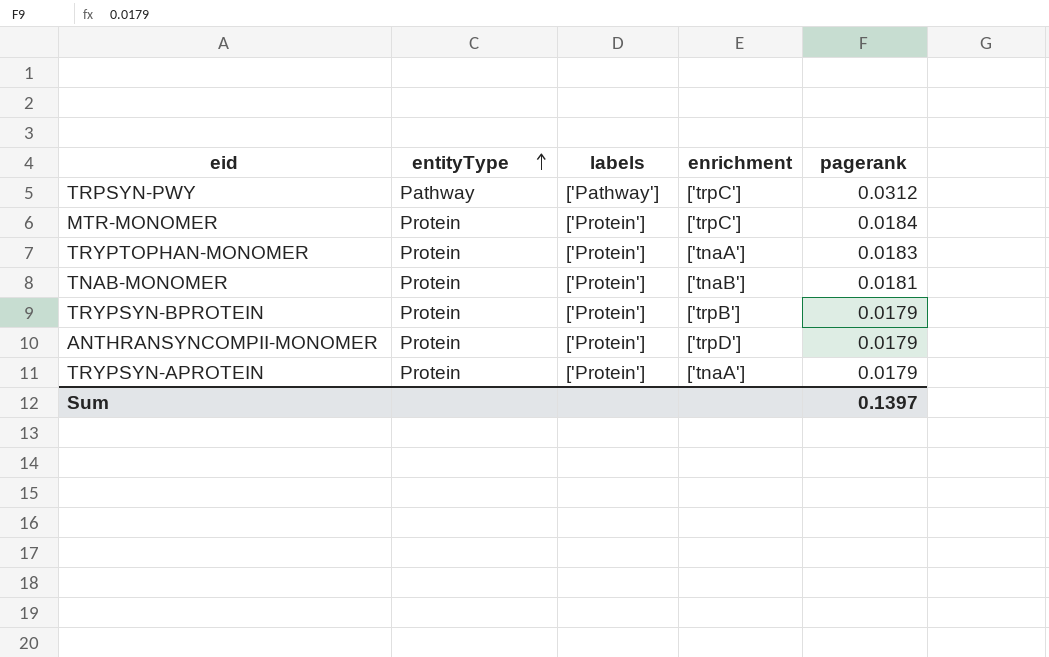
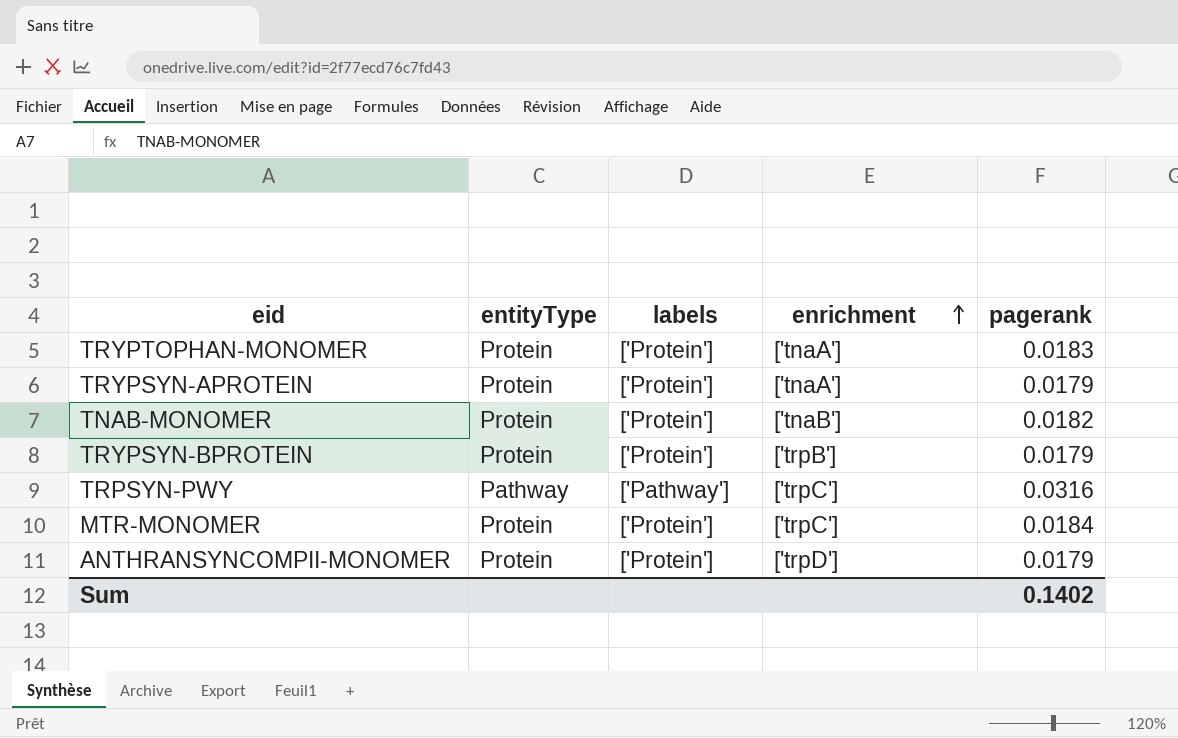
row order: entityType ascending -> enrichment ascending
TNAB-MONOMER | pagerank: 0.0181 -> 0.0182
TRPSYN-PWY | pagerank: 0.0312 -> 0.0316
Sum | pagerank: 0.1397 -> 0.1402

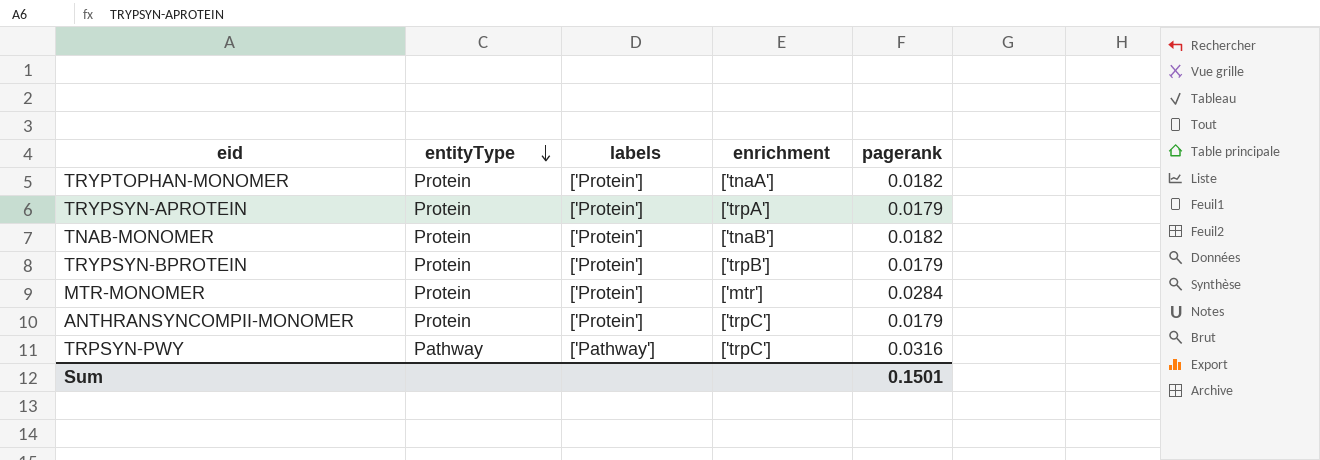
row order: enrichment ascending -> entityType descending
TRYPTOPHAN-MONOMER | pagerank: 0.0183 -> 0.0182
TRYPSYN-APROTEIN | enrichment: ['tnaA'] -> ['trpA']
MTR-MONOMER | enrichment: ['trpC'] -> ['mtr']
MTR-MONOMER | pagerank: 0.0184 -> 0.0284
ANTHRANSYNCOMPII-MONOMER | enrichment: ['trpD'] -> ['trpC']
Sum | pagerank: 0.1402 -> 0.1501

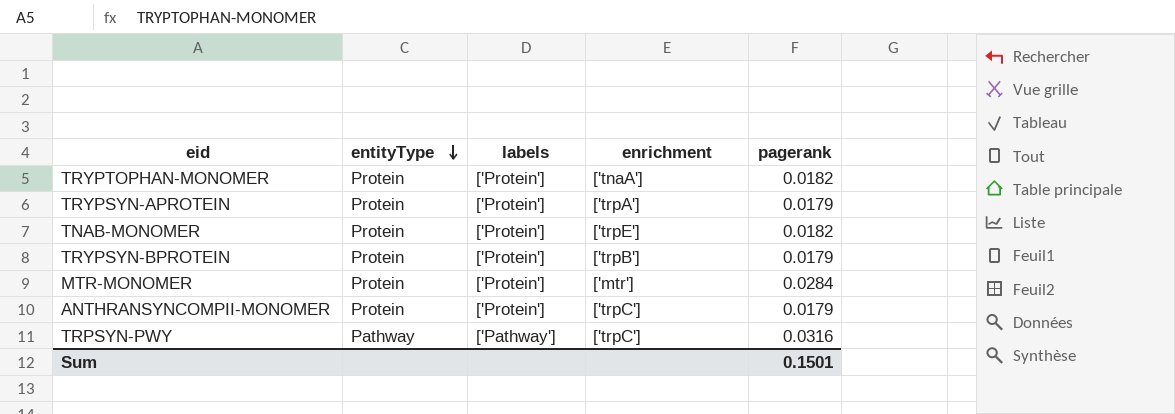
TNAB-MONOMER | enrichment: ['tnaB'] -> ['trpE']

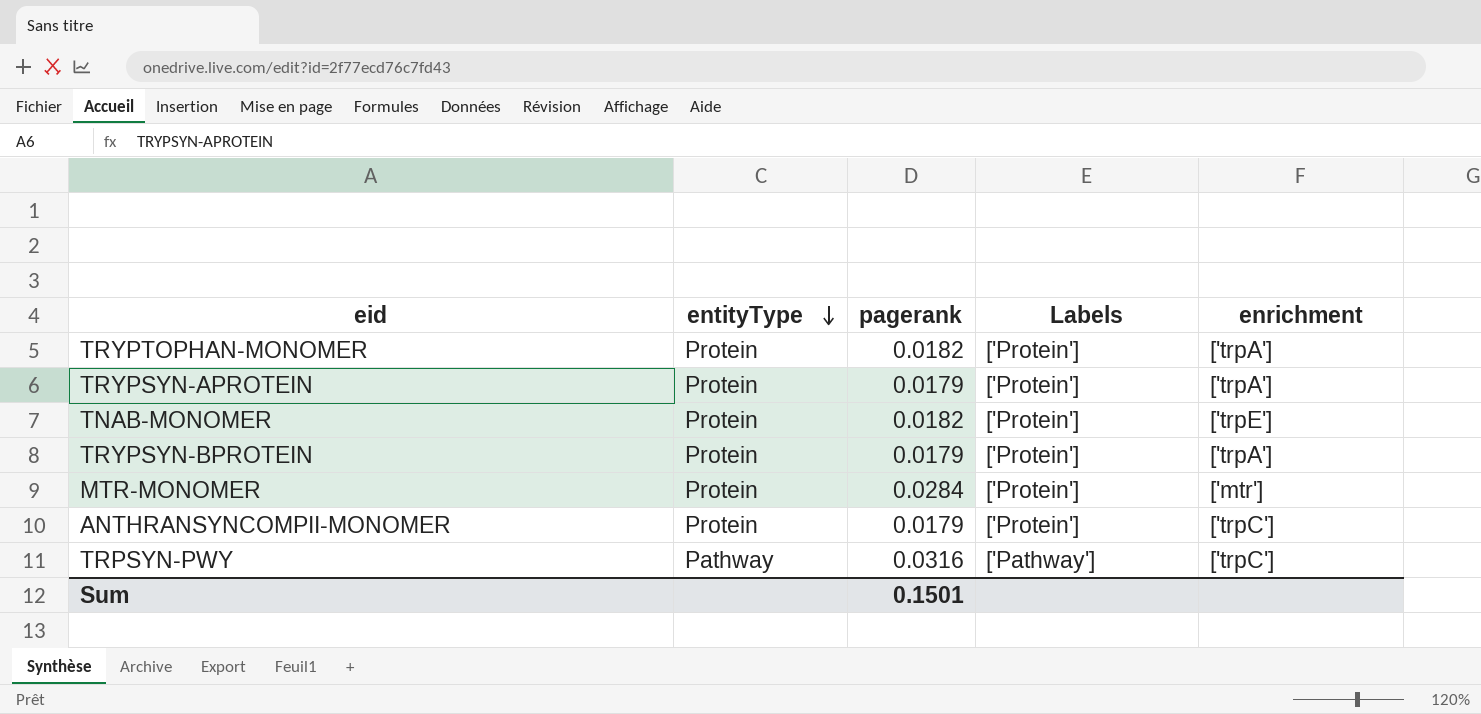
column pagerank | position: 5 -> 3
column name: labels -> Labels
TRYPTOPHAN-MONOMER | enrichment: ['tnaA'] -> ['trpA']
TRYPSYN-BPROTEIN | enrichment: ['trpB'] -> ['trpA']

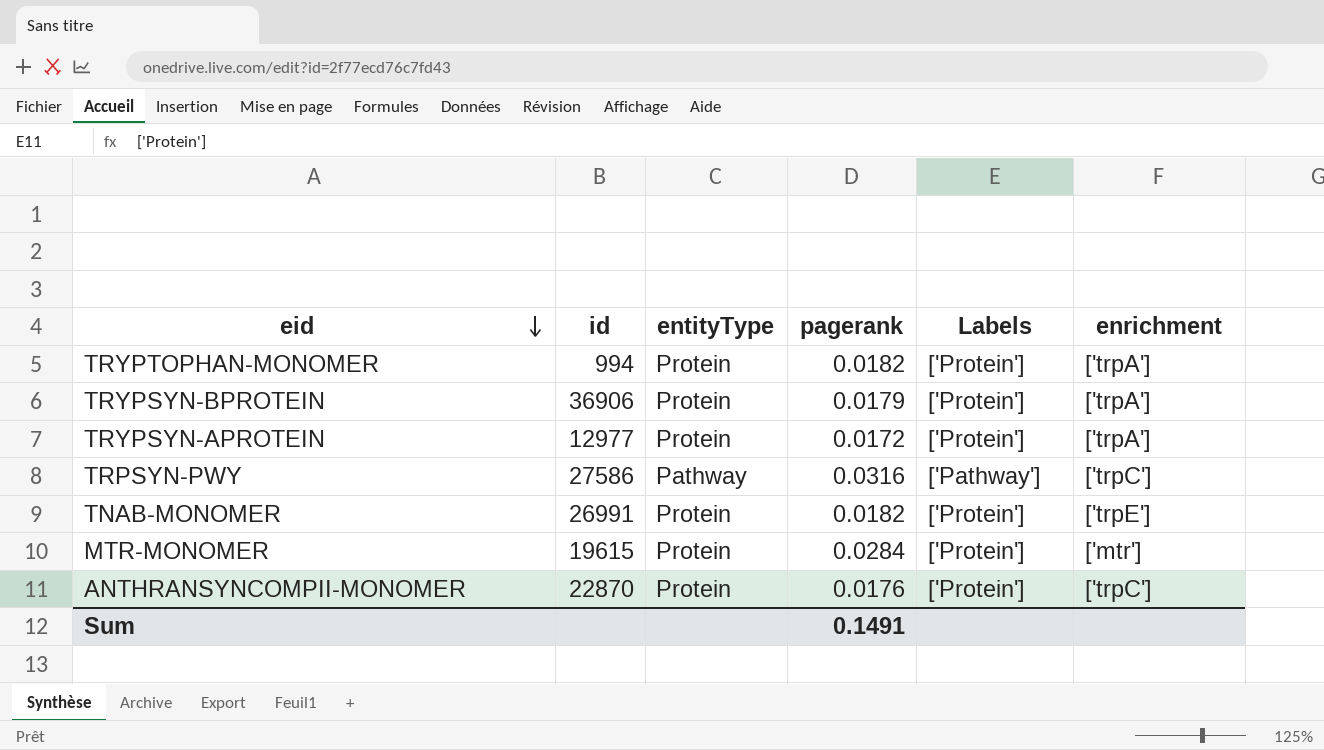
row order: entityType descending -> eid descending
column id | position: none -> 2
TRYPSYN-APROTEIN | pagerank: 0.0179 -> 0.0172
ANTHRANSYNCOMPII-MONOMER | pagerank: 0.0179 -> 0.0176
Sum | pagerank: 0.1501 -> 0.1491

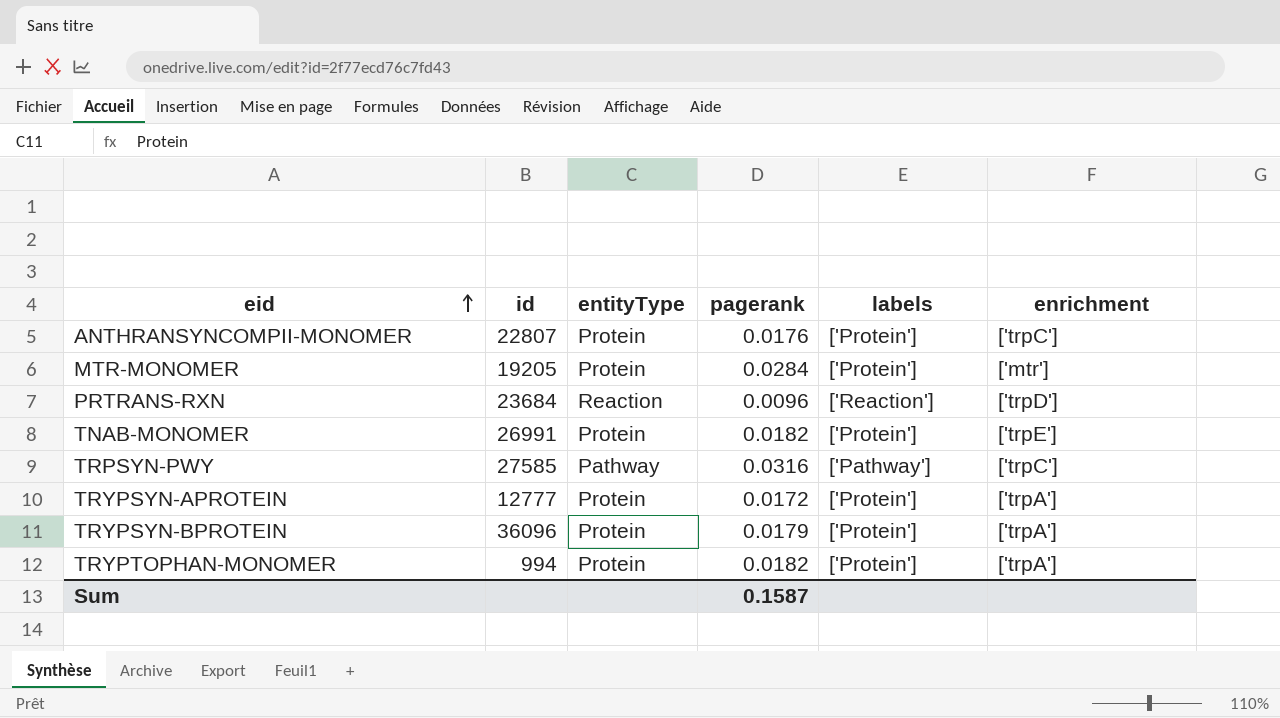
row order: eid descending -> eid ascending
column name: Labels -> labels
ANTHRANSYNCOMPII-MONOMER | id: 22870 -> 22807
MTR-MONOMER | id: 19615 -> 19205
row PRTRANS-RXN: none -> 23684 | Reaction | 0.0096 | ['Reaction'] | ['trpD']
TRPSYN-PWY | id: 27586 -> 27585
TRYPSYN-APROTEIN | id: 12977 -> 12777
TRYPSYN-BPROTEIN | id: 36906 -> 36096
Sum | pagerank: 0.1491 -> 0.1587

